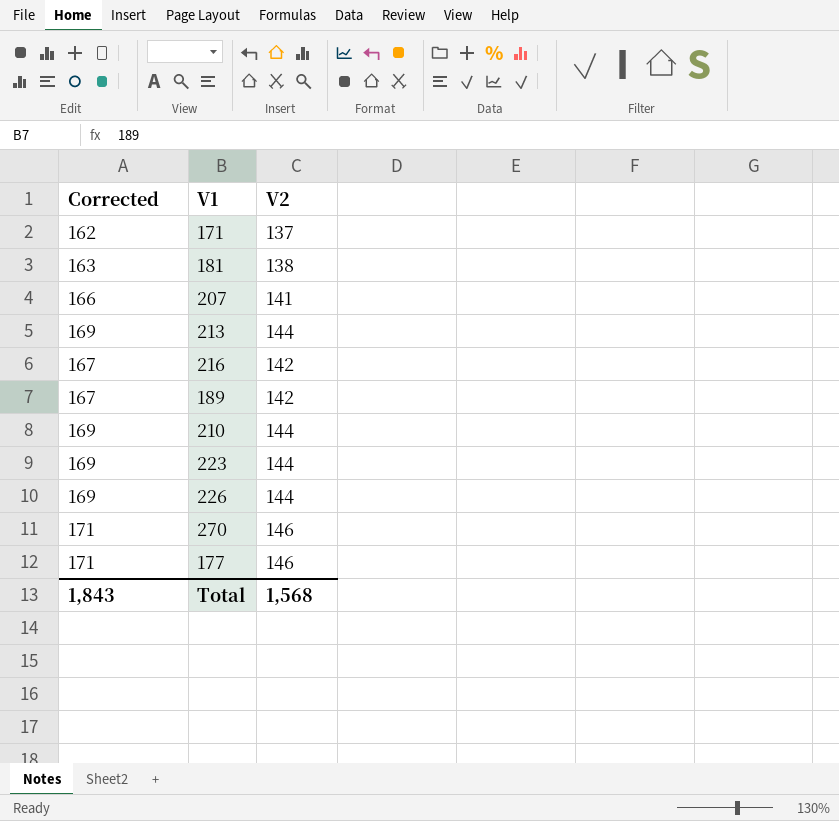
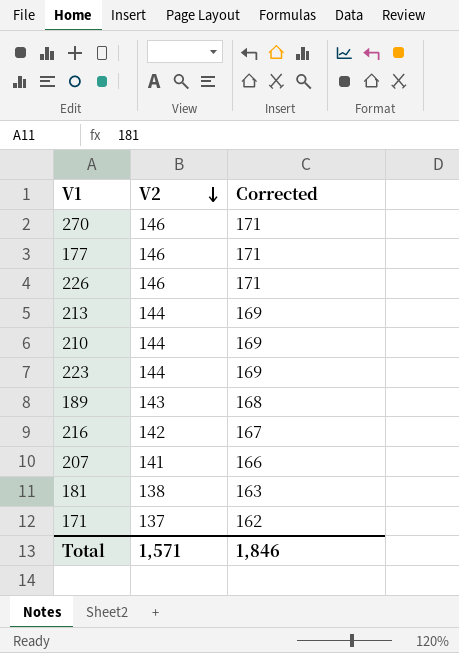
row order: none -> V2 descending
column Corrected | position: 1 -> 3
226 | V2: 144 -> 146
226 | Corrected: 169 -> 171
189 | V2: 142 -> 143
189 | Corrected: 167 -> 168
Total | V2: 1,568 -> 1,571
Total | Corrected: 1,843 -> 1,846

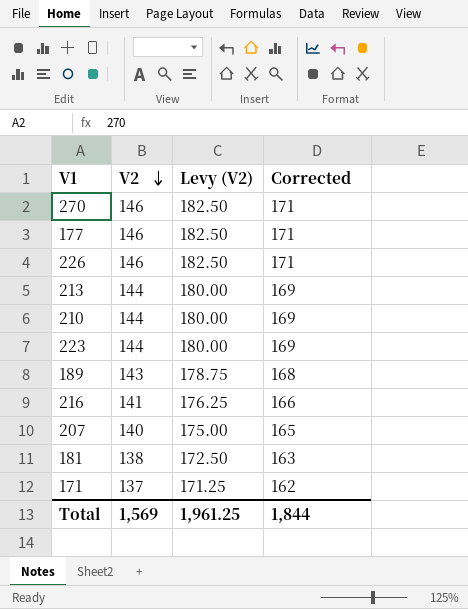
column Levy (V2) | formula: none -> [V2] * 1.25
216 | V2: 142 -> 141
216 | Corrected: 167 -> 166
207 | V2: 141 -> 140
207 | Corrected: 166 -> 165
Total | V2: 1,571 -> 1,569
Total | Corrected: 1,846 -> 1,844

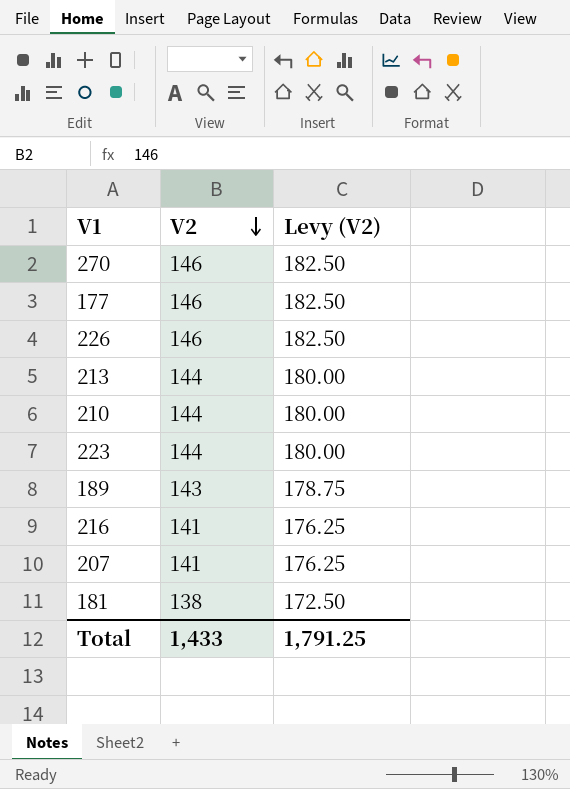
column Corrected | formula: [V2] + 25 -> none
row 171: 137 | 171.25 | 162 -> none
207 | V2: 140 -> 141
207 | Levy (V2): 175.00 -> 176.25
Total | V2: 1,569 -> 1,433
Total | Levy (V2): 1,961.25 -> 1,791.25

